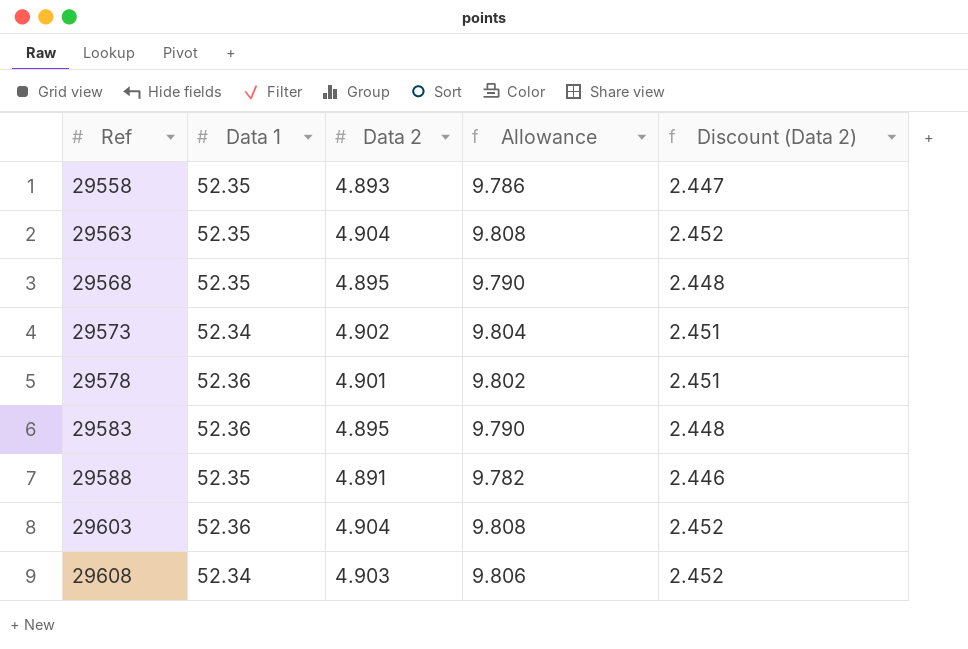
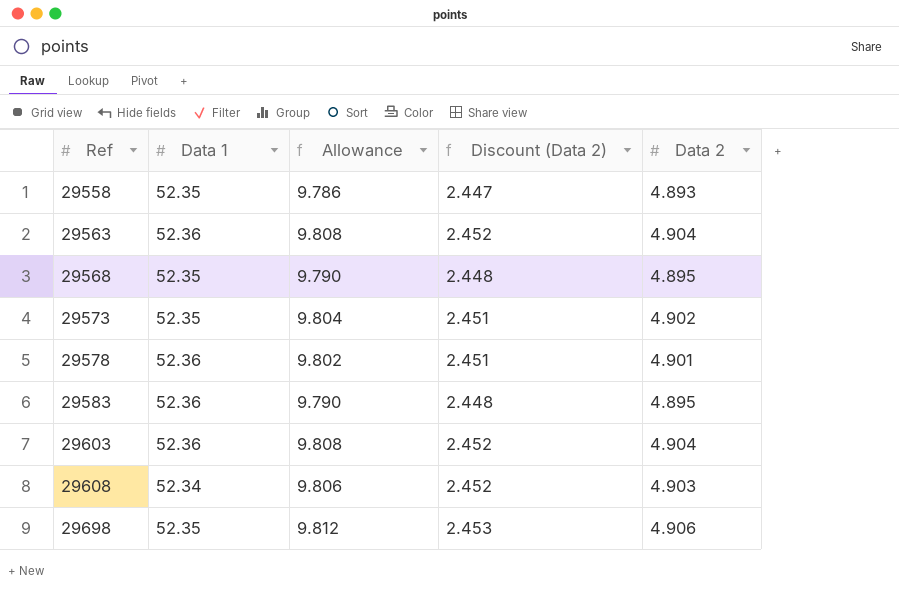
column Data 2 | position: 3 -> 5
row 29588: 52.35 | 4.891 | 9.782 | 2.446 -> none
29563 | Data 1: 52.35 -> 52.36
29573 | Data 1: 52.34 -> 52.35
row 29698: none -> 52.35 | 9.812 | 2.453 | 4.906

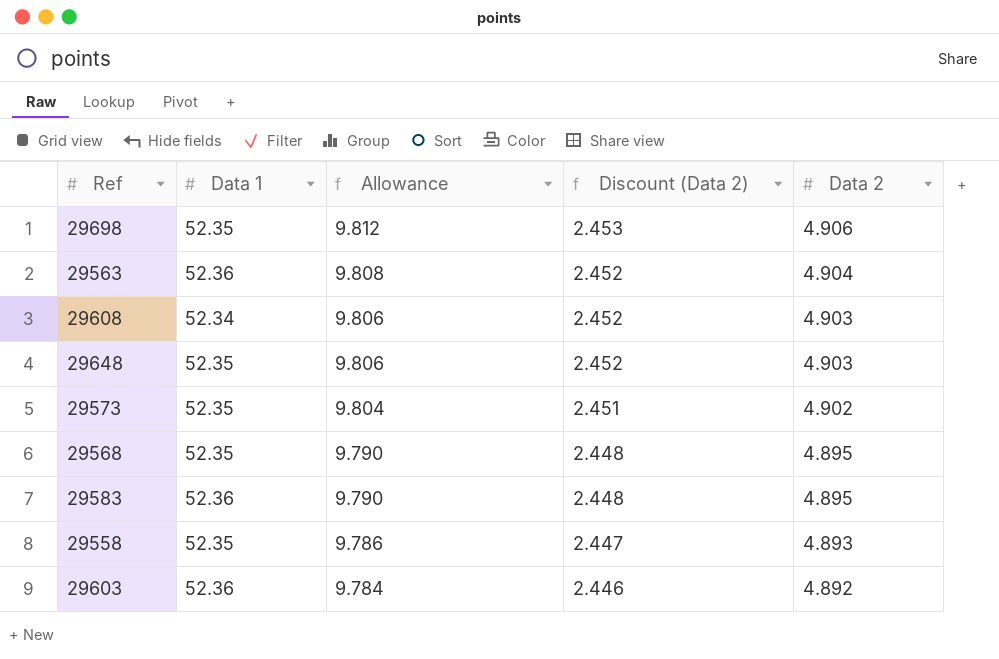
row order: Ref ascending -> Allowance descending
row 29578: 52.36 | 9.802 | 2.451 | 4.901 -> none
row 29648: none -> 52.35 | 9.806 | 2.452 | 4.903
29603 | Allowance: 9.808 -> 9.784
29603 | Discount (Data 2): 2.452 -> 2.446
29603 | Data 2: 4.904 -> 4.892

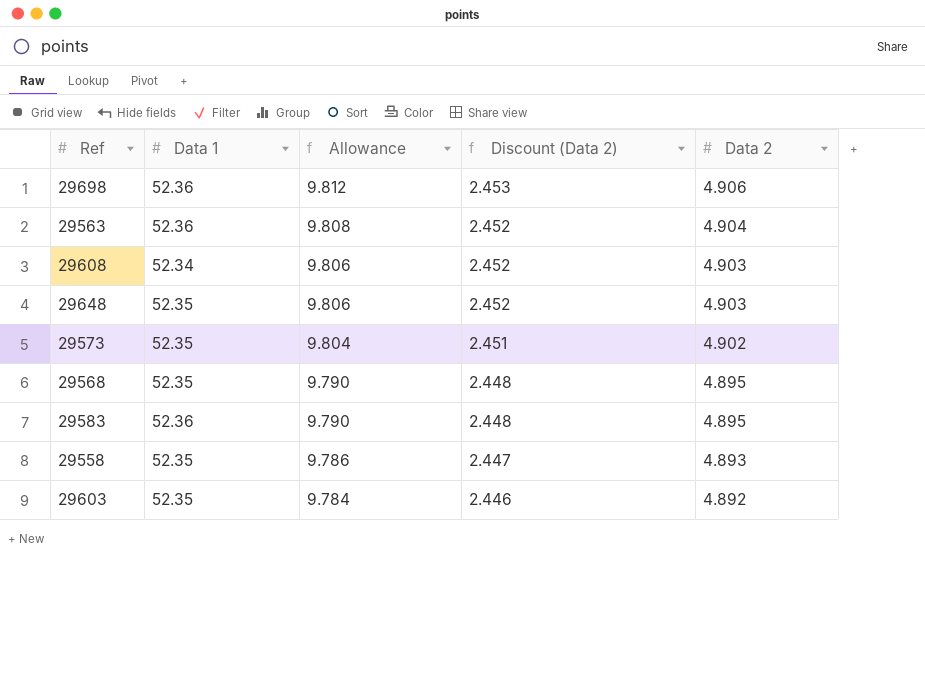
29698 | Data 1: 52.35 -> 52.36
29603 | Data 1: 52.36 -> 52.35

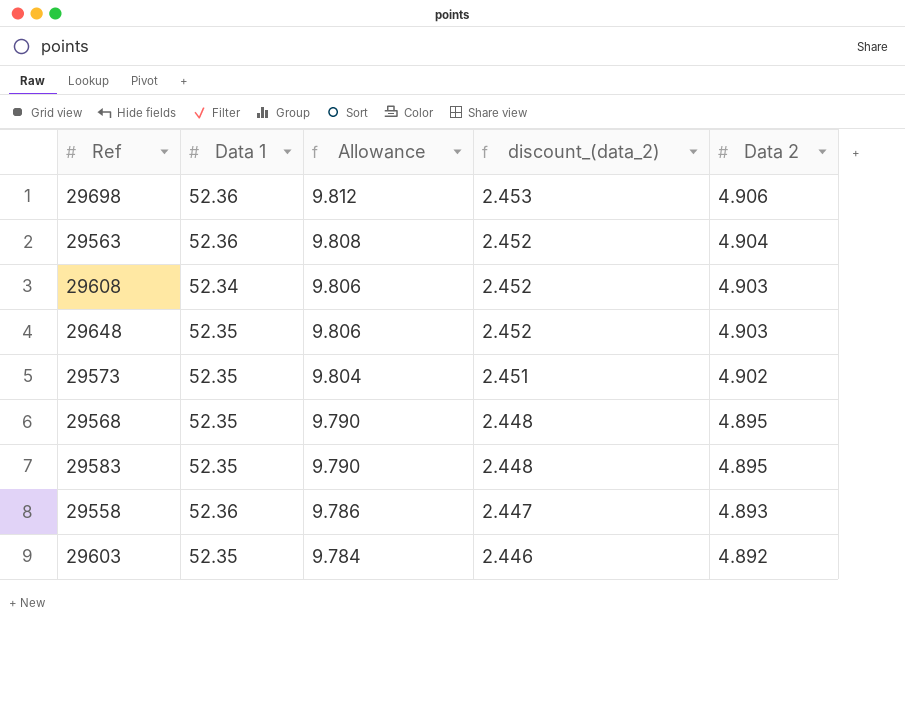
column name: Discount (Data 2) -> discount_(data_2)
29583 | Data 1: 52.36 -> 52.35
29558 | Data 1: 52.35 -> 52.36

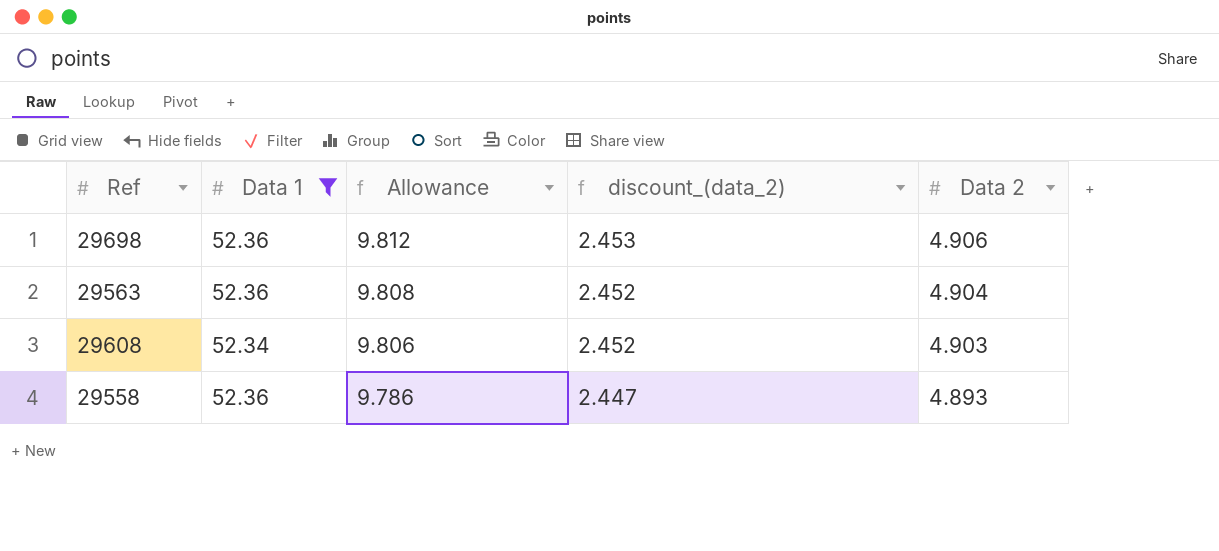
filter: none -> Data 1 != 52.35

